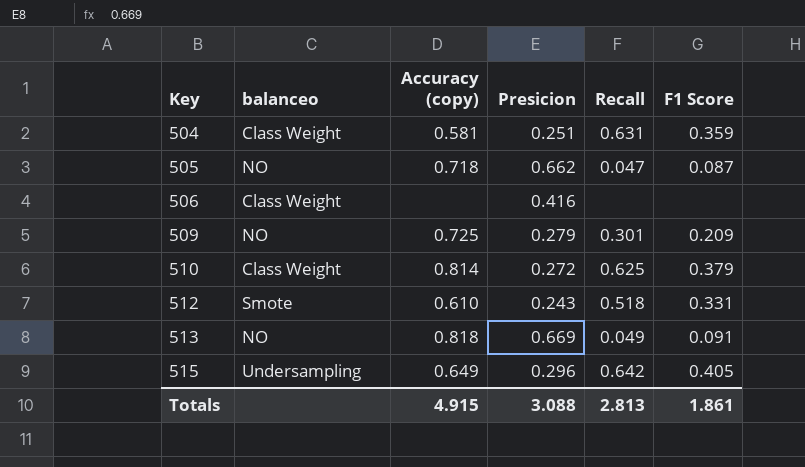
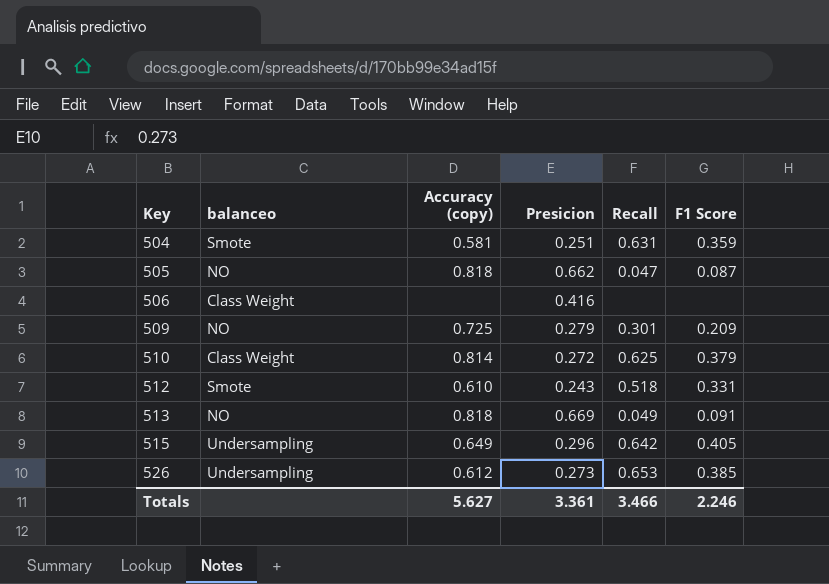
504 | balanceo: Class Weight -> Smote
505 | Accuracy (copy): 0.718 -> 0.818
row 526: none -> Undersampling | 0.612 | 0.273 | 0.653 | 0.385
Totals | Accuracy (copy): 4.915 -> 5.627
Totals | Presicion: 3.088 -> 3.361
Totals | Recall: 2.813 -> 3.466
Totals | F1 Score: 1.861 -> 2.246

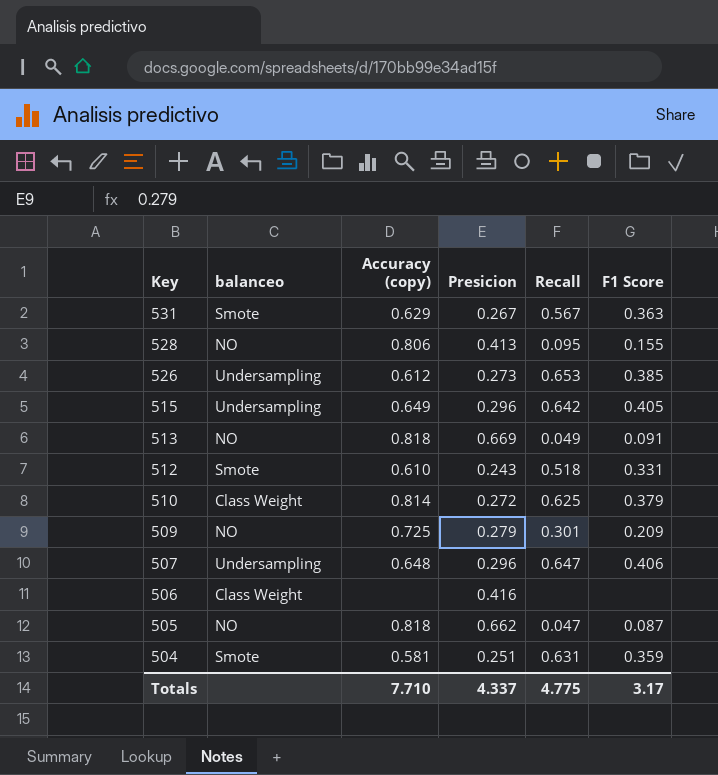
row order: Key ascending -> Key descending
row 531: none -> Smote | 0.629 | 0.267 | 0.567 | 0.363
row 528: none -> NO | 0.806 | 0.413 | 0.095 | 0.155
row 507: none -> Undersampling | 0.648 | 0.296 | 0.647 | 0.406
Totals | Accuracy (copy): 5.627 -> 7.710
Totals | Presicion: 3.361 -> 4.337
Totals | Recall: 3.466 -> 4.775
Totals | F1 Score: 2.246 -> 3.17

